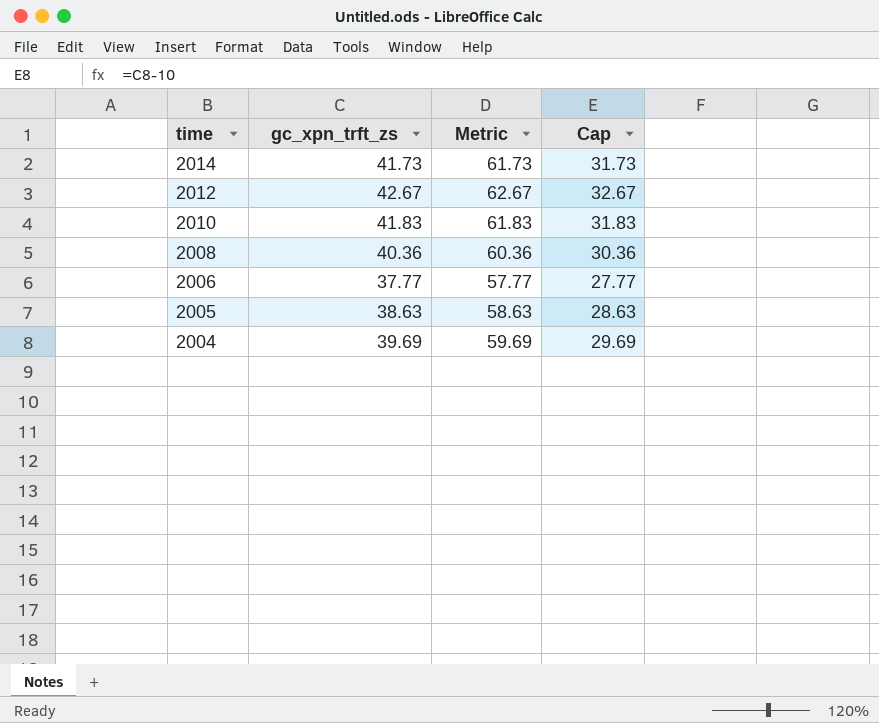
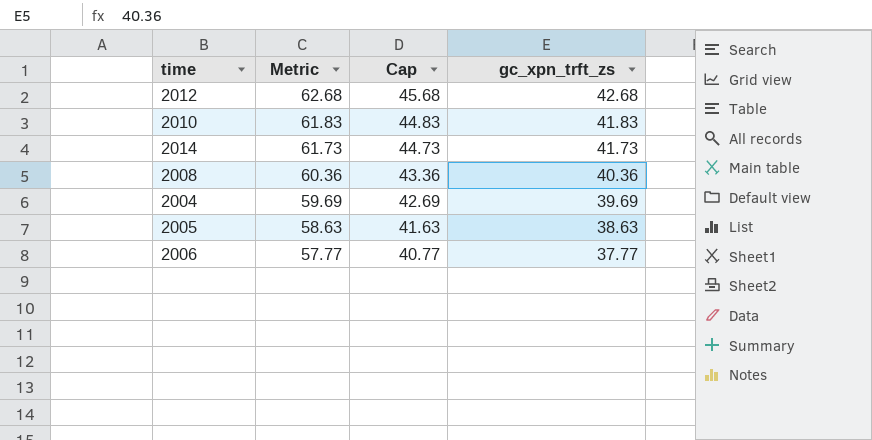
row order: time descending -> Metric descending
column Cap | formula: [gc_xpn_trft_zs] - 10 -> [gc_xpn_trft_zs] + 3
column gc_xpn_trft_zs | position: 2 -> 4
2012 | Metric: 62.67 -> 62.68
2012 | gc_xpn_trft_zs: 42.67 -> 42.68

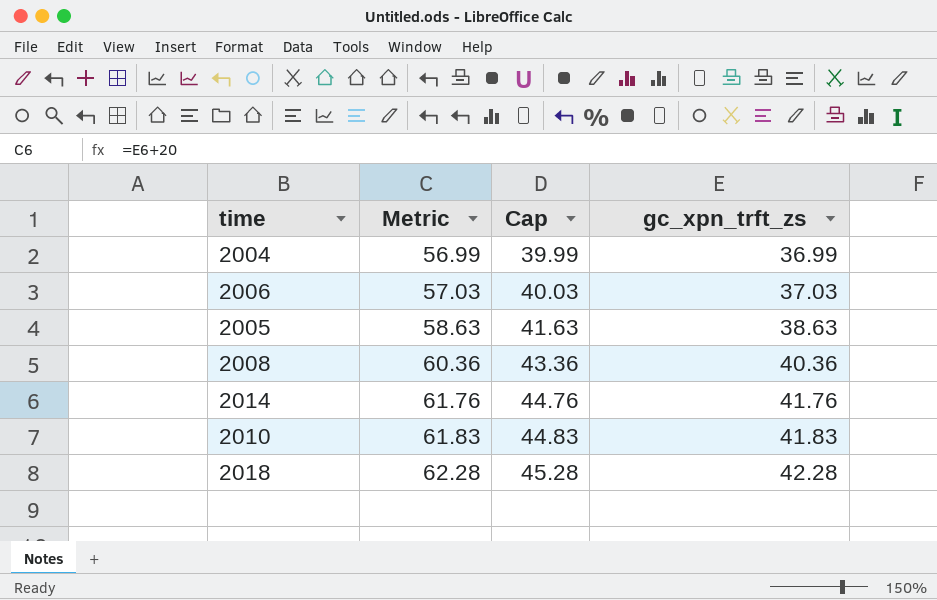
row order: Metric descending -> Metric ascending
row 2012: 62.68 | 45.68 | 42.68 -> none
2004 | Metric: 59.69 -> 56.99
2004 | Cap: 42.69 -> 39.99
2004 | gc_xpn_trft_zs: 39.69 -> 36.99
2006 | Metric: 57.77 -> 57.03
2006 | Cap: 40.77 -> 40.03
2006 | gc_xpn_trft_zs: 37.77 -> 37.03
2014 | Metric: 61.73 -> 61.76
2014 | Cap: 44.73 -> 44.76
2014 | gc_xpn_trft_zs: 41.73 -> 41.76
row 2018: none -> 62.28 | 45.28 | 42.28

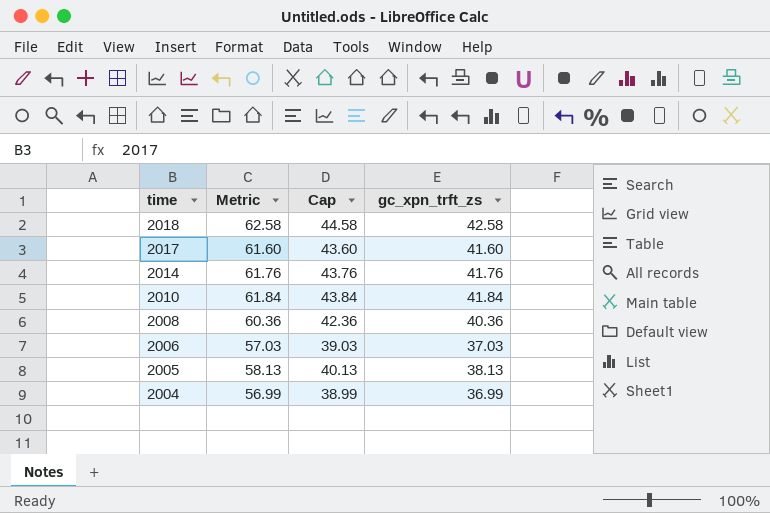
row order: Metric ascending -> time descending
column Cap | formula: [gc_xpn_trft_zs] + 3 -> [gc_xpn_trft_zs] + 2
2018 | Metric: 62.28 -> 62.58
2018 | gc_xpn_trft_zs: 42.28 -> 42.58
row 2017: none -> 61.60 | 43.60 | 41.60
2010 | Metric: 61.83 -> 61.84
2010 | gc_xpn_trft_zs: 41.83 -> 41.84
2005 | Metric: 58.63 -> 58.13
2005 | gc_xpn_trft_zs: 38.63 -> 38.13

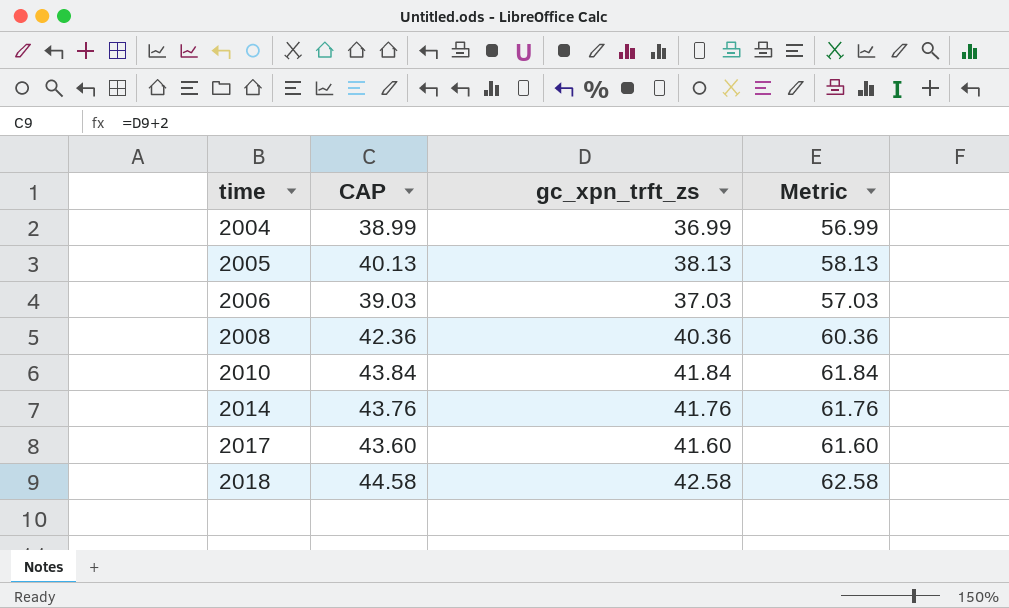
row order: time descending -> time ascending
column name: Cap -> CAP
column Metric | position: 2 -> 4

